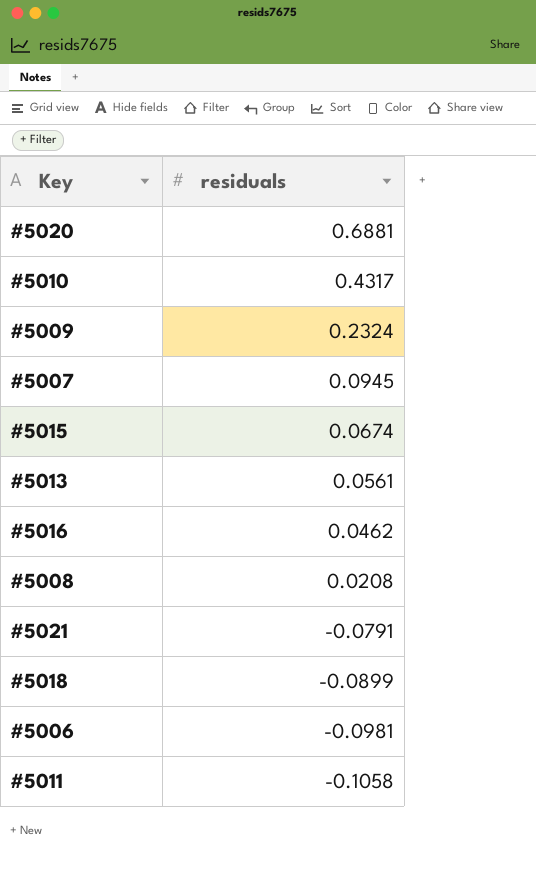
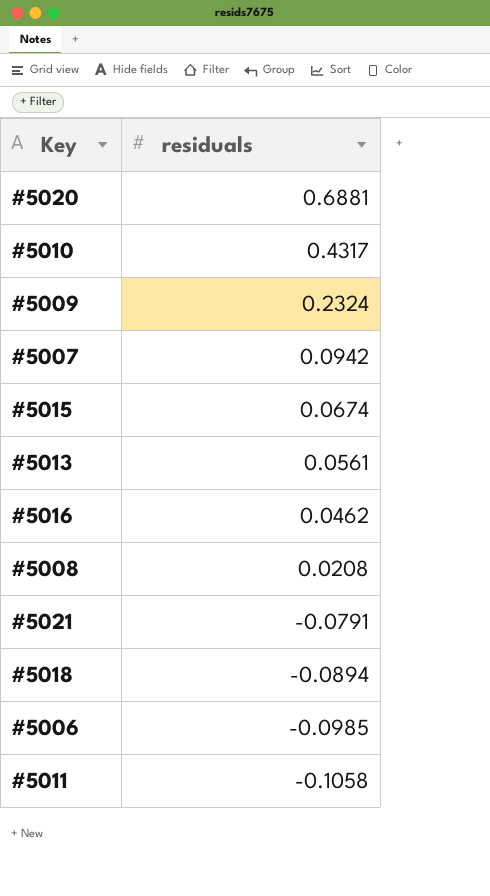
#5007 | residuals: 0.0945 -> 0.0942
#5018 | residuals: -0.0899 -> -0.0894
#5006 | residuals: -0.0981 -> -0.0985

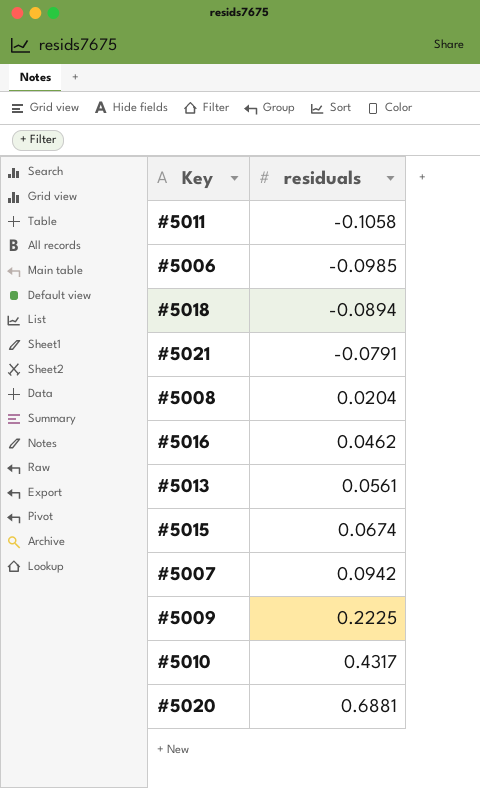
row order: residuals descending -> residuals ascending
#5008 | residuals: 0.0208 -> 0.0204
#5009 | residuals: 0.2324 -> 0.2225

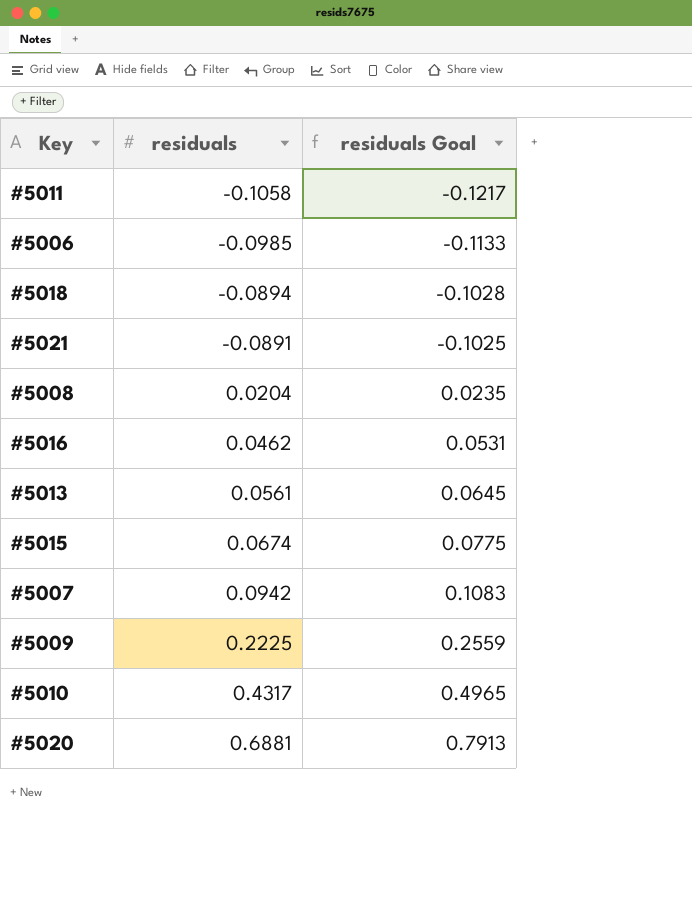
column residuals Goal | formula: none -> [residuals] * 1.15
#5021 | residuals: -0.0791 -> -0.0891

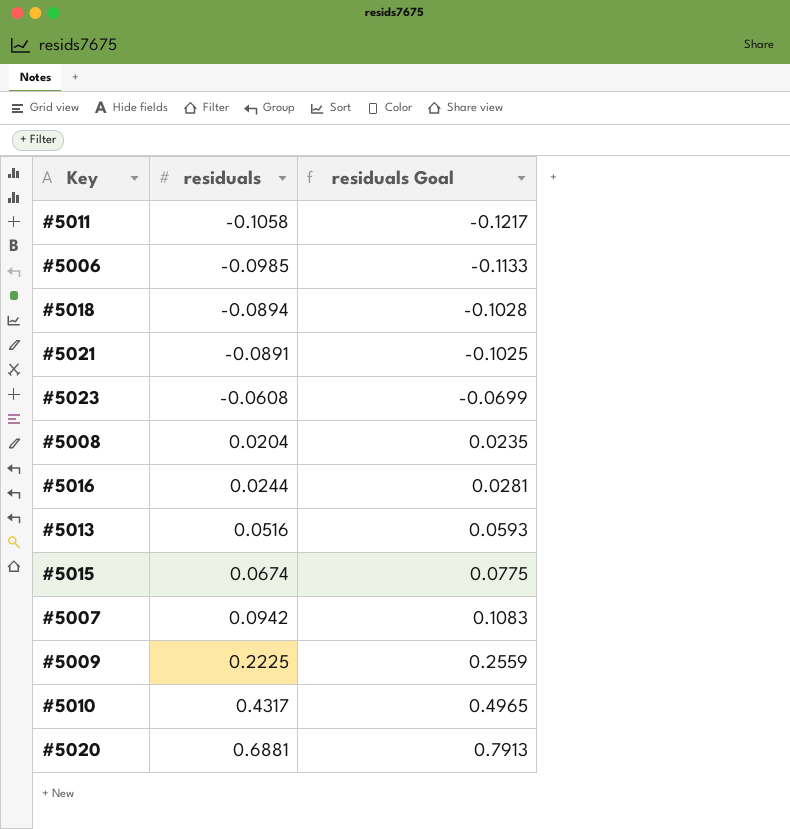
row #5023: none -> -0.0608 | -0.0699
#5016 | residuals: 0.0462 -> 0.0244
#5016 | residuals Goal: 0.0531 -> 0.0281
#5013 | residuals: 0.0561 -> 0.0516
#5013 | residuals Goal: 0.0645 -> 0.0593

